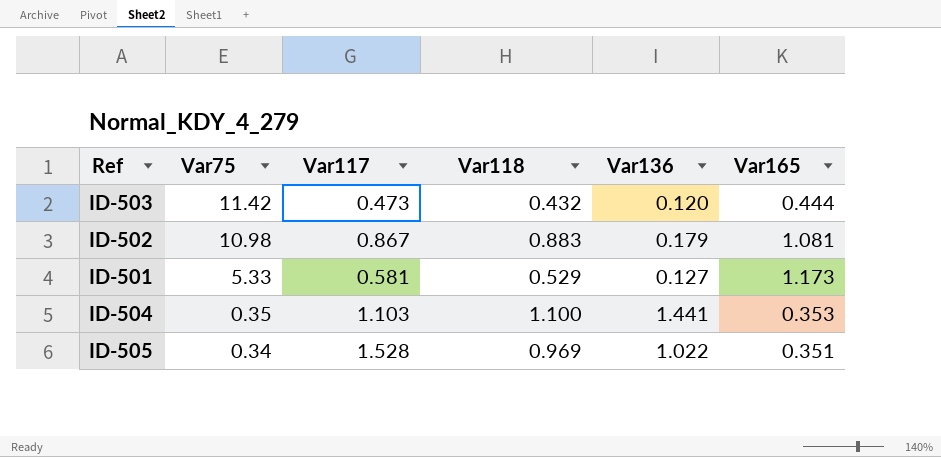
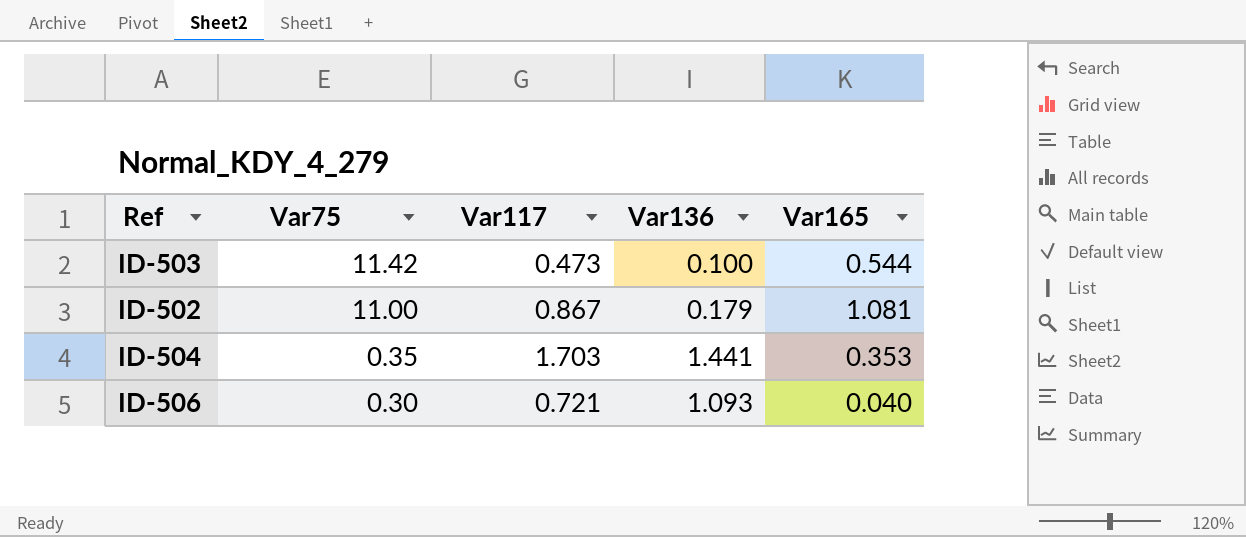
column Var118 | position: 4 -> none
row ID-501: 5.33 | 0.581 | 0.529 | 0.127 | 1.173 -> none
row ID-505: 0.34 | 1.528 | 0.969 | 1.022 | 0.351 -> none
ID-503 | Var136: 0.120 -> 0.100
ID-503 | Var165: 0.444 -> 0.544
ID-502 | Var75: 10.98 -> 11.00
ID-504 | Var117: 1.103 -> 1.703
row ID-506: none -> 0.30 | 0.721 | 1.093 | 0.040

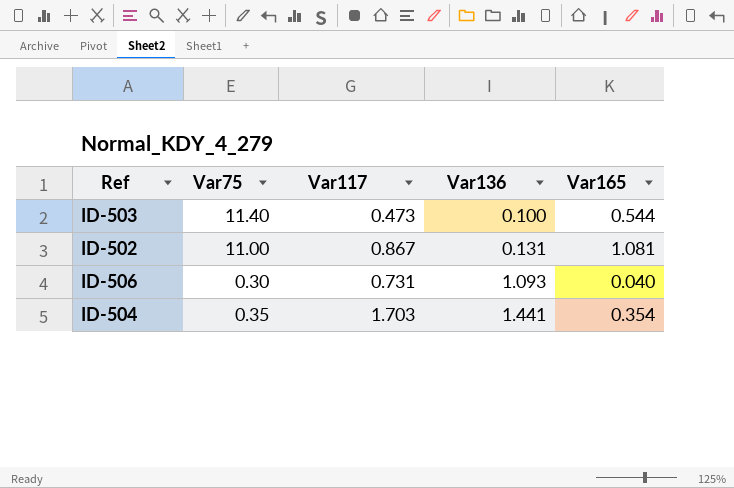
row order: Var75 descending -> Var136 ascending
ID-503 | Var75: 11.42 -> 11.40
ID-502 | Var136: 0.179 -> 0.131
ID-506 | Var117: 0.721 -> 0.731
ID-504 | Var165: 0.353 -> 0.354

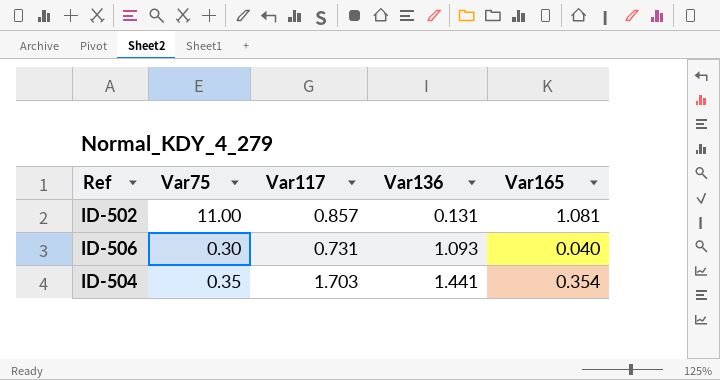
row ID-503: 11.40 | 0.473 | 0.100 | 0.544 -> none
ID-502 | Var117: 0.867 -> 0.857

